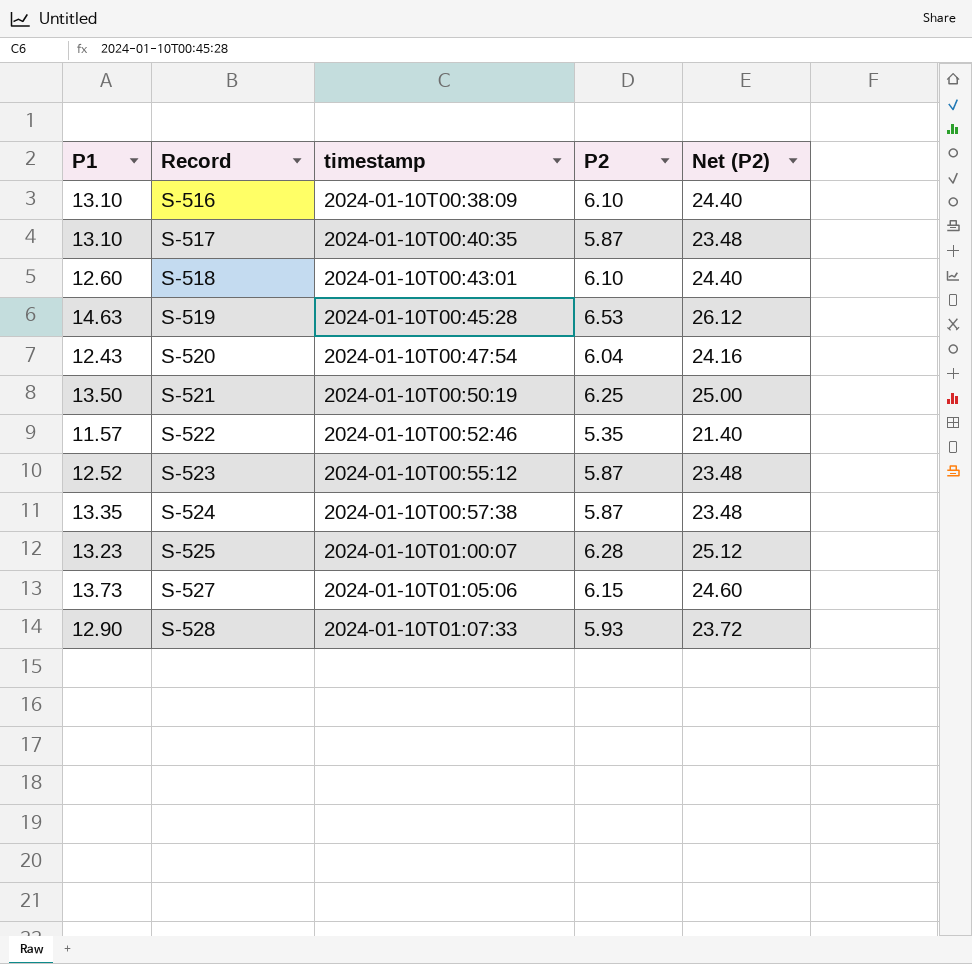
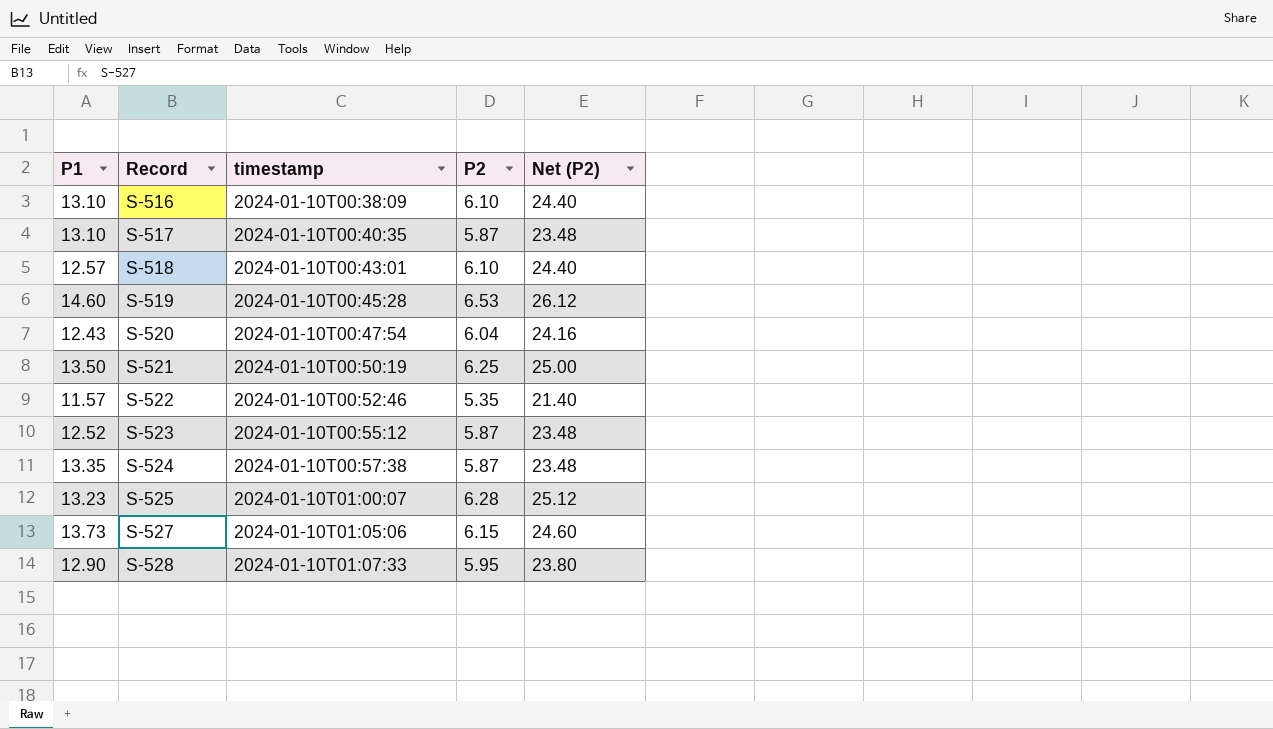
S-518 | P1: 12.60 -> 12.57
S-519 | P1: 14.63 -> 14.60
S-528 | P2: 5.93 -> 5.95
S-528 | Net (P2): 23.72 -> 23.80

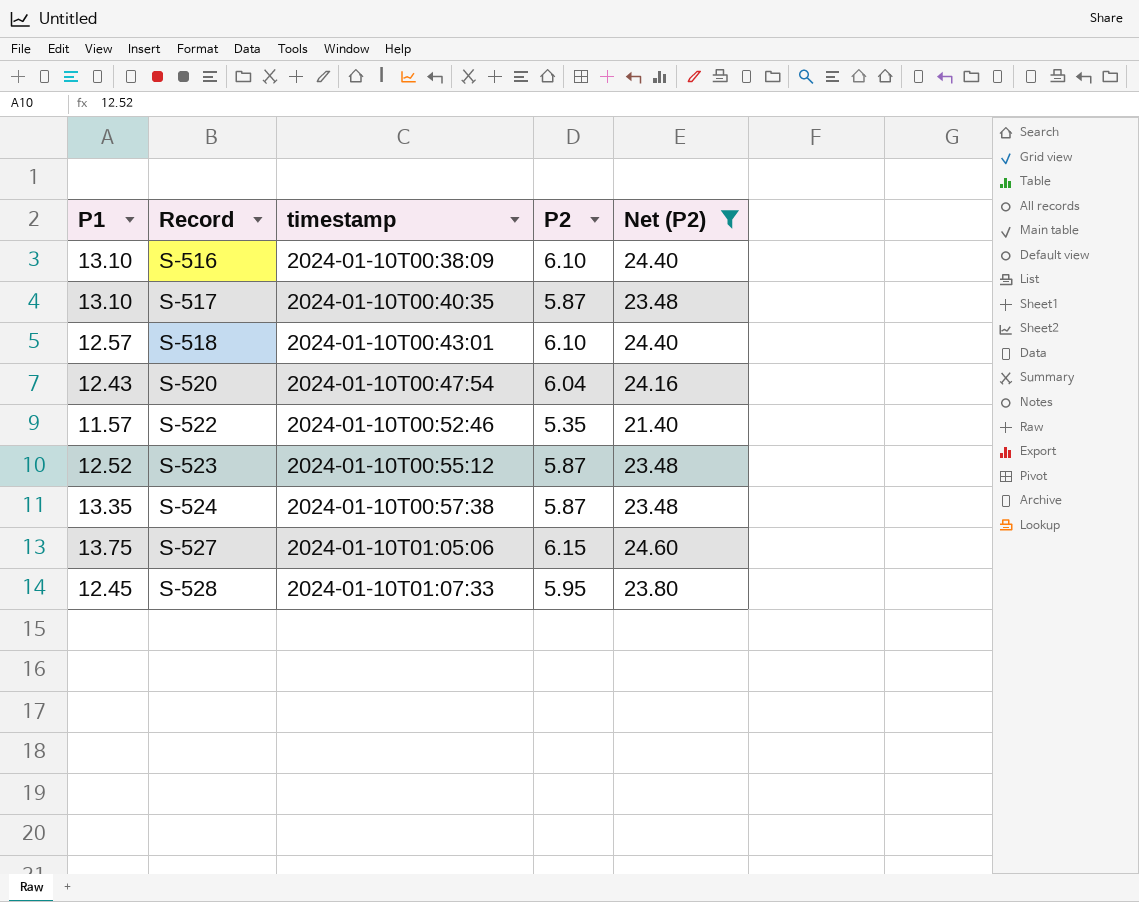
filter: none -> Net (P2) <= 24.60
S-527 | P1: 13.73 -> 13.75
S-528 | P1: 12.90 -> 12.45

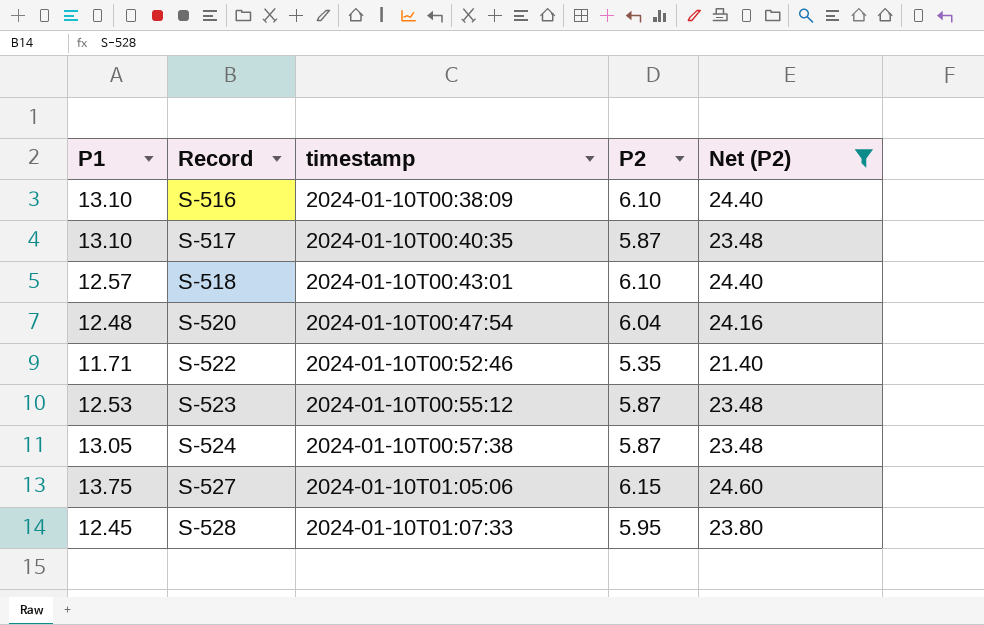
S-520 | P1: 12.43 -> 12.48
S-522 | P1: 11.57 -> 11.71
S-523 | P1: 12.52 -> 12.53
S-524 | P1: 13.35 -> 13.05

